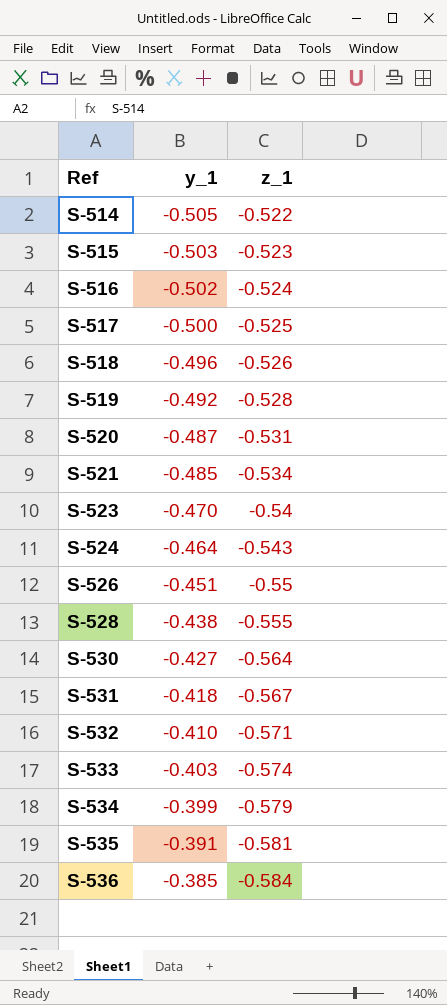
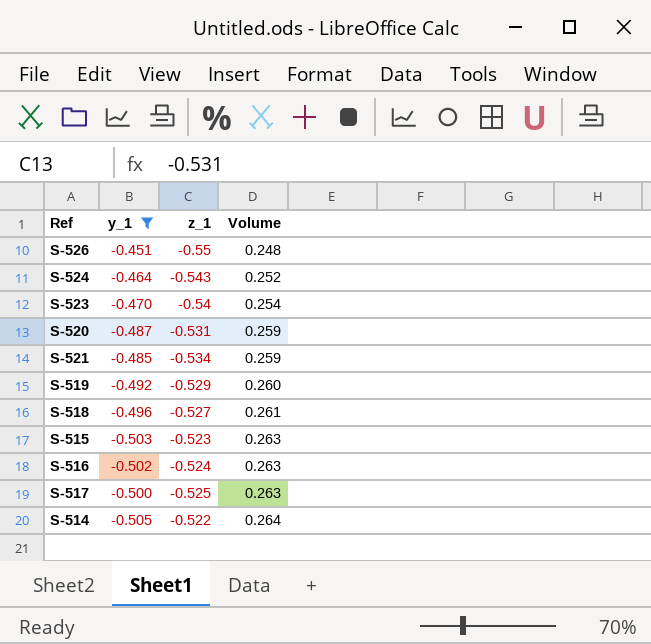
filter: none -> y_1 <= -0.451
row order: Ref ascending -> Volume ascending
column Volume | formula: none -> [y_1] * [z_1]
S-519 | z_1: -0.528 -> -0.529
S-518 | z_1: -0.526 -> -0.527

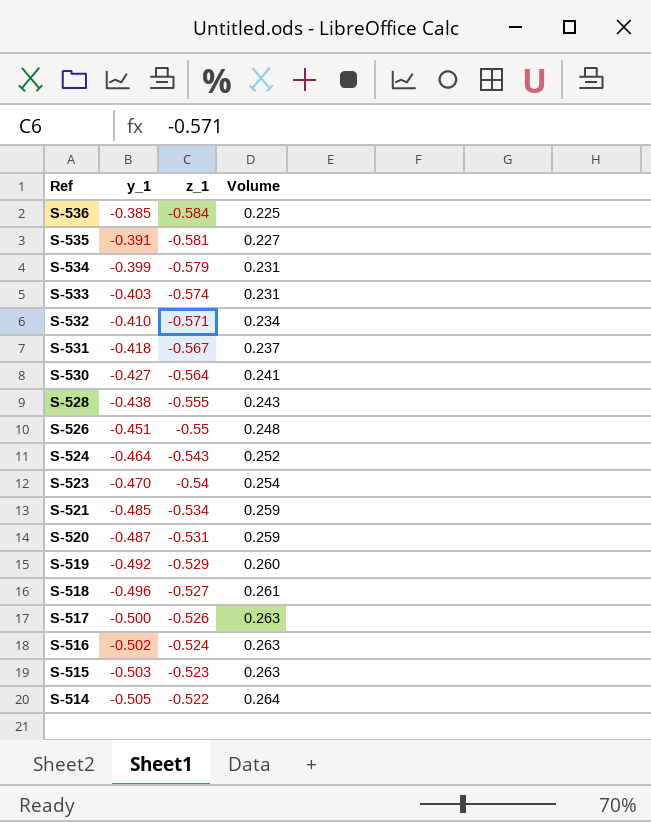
filter: y_1 <= -0.451 -> none
row order: Volume ascending -> Ref descending
S-517 | z_1: -0.525 -> -0.526

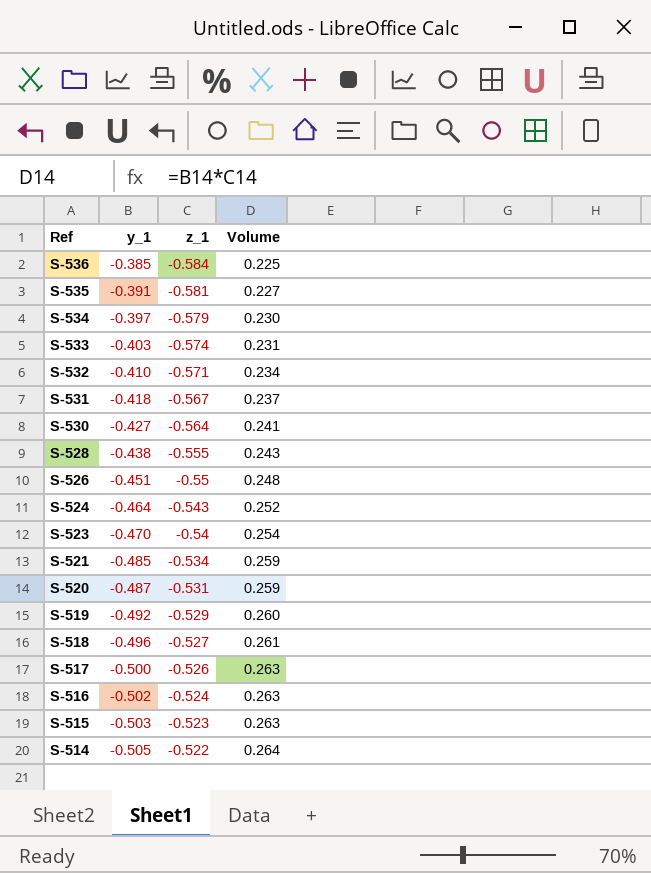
S-534 | y_1: -0.399 -> -0.397
S-534 | Volume: 0.231 -> 0.230

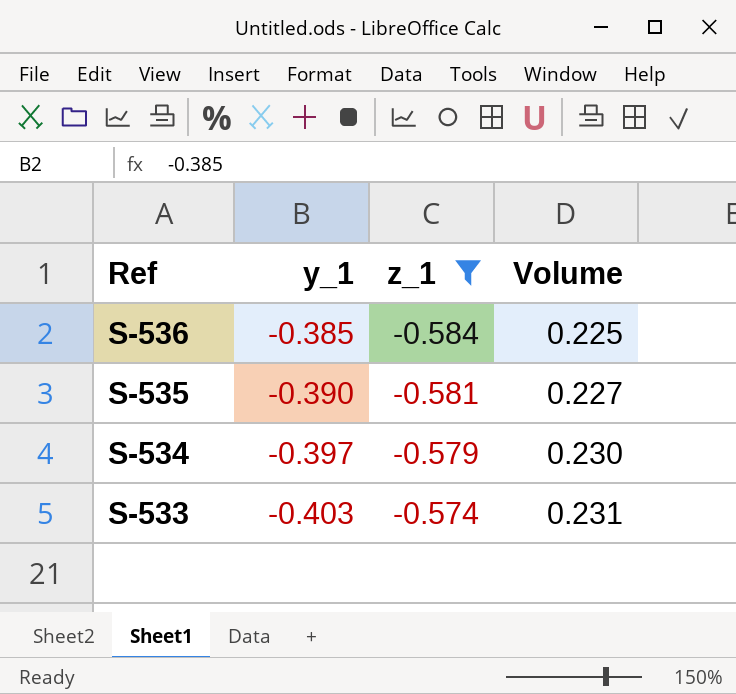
filter: none -> z_1 <= -0.574
S-535 | y_1: -0.391 -> -0.390

